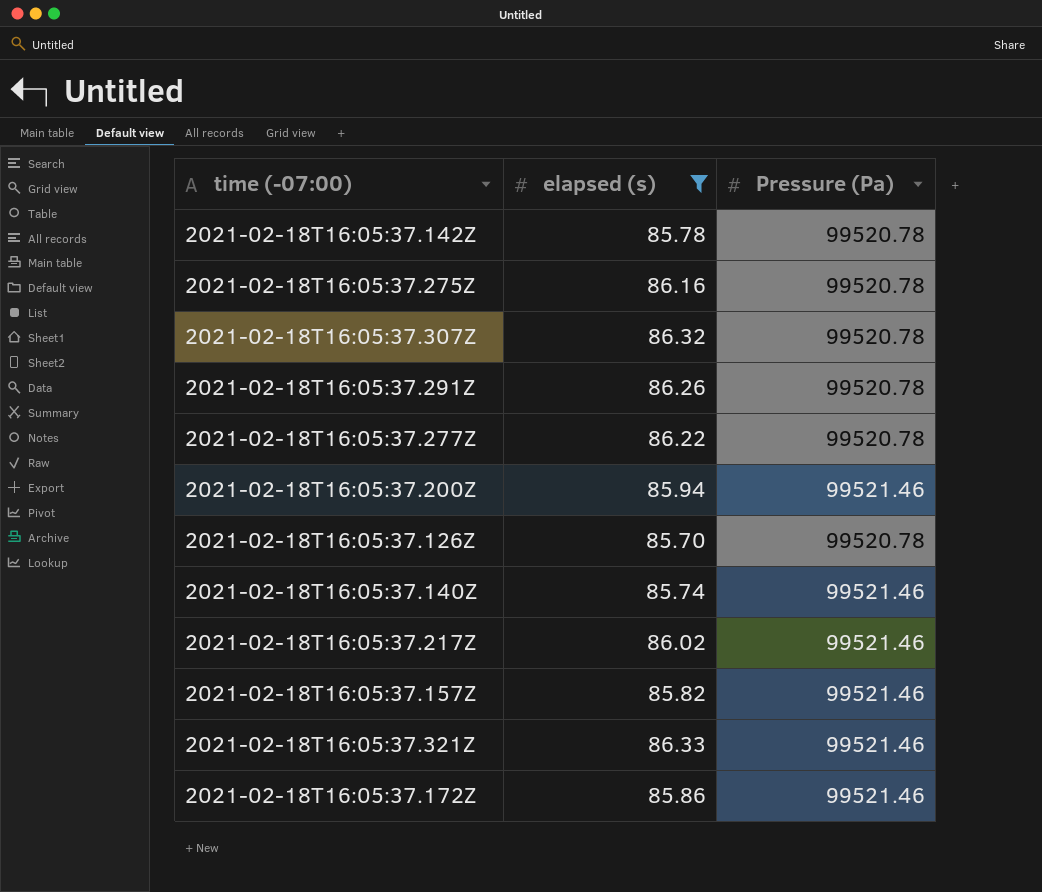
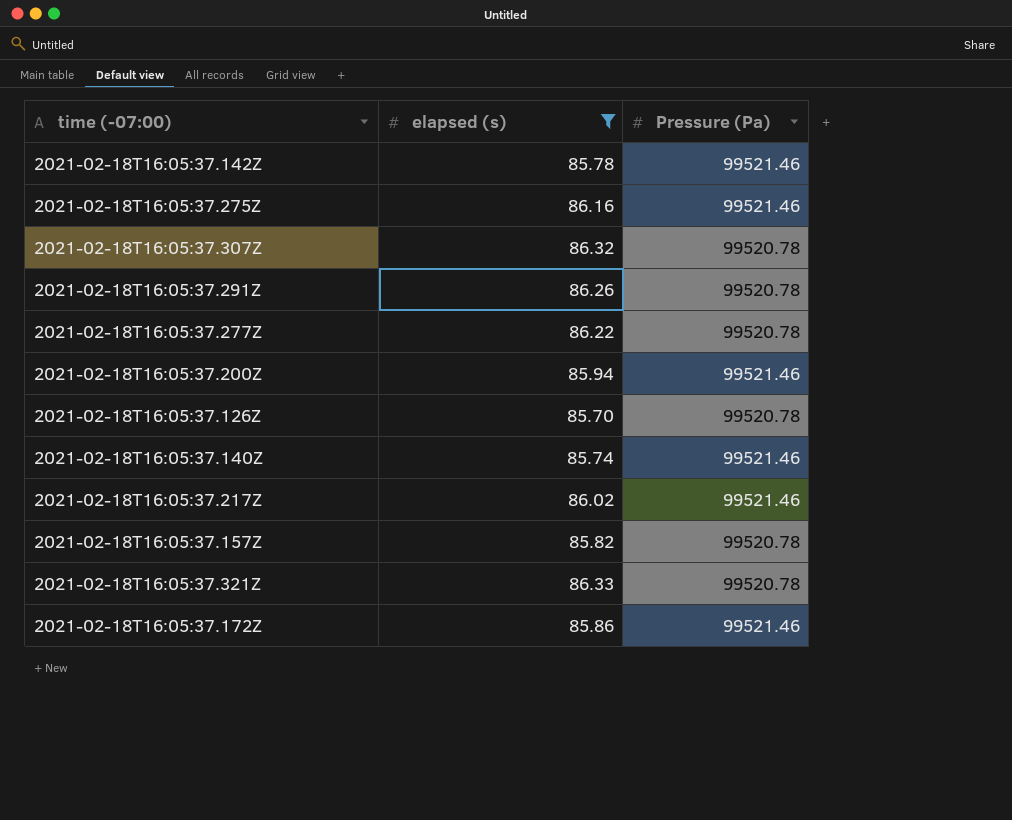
2021-02-18T16:05:37.142Z | Pressure (Pa): 99520.78 -> 99521.46
2021-02-18T16:05:37.275Z | Pressure (Pa): 99520.78 -> 99521.46
2021-02-18T16:05:37.157Z | Pressure (Pa): 99521.46 -> 99520.78
2021-02-18T16:05:37.321Z | Pressure (Pa): 99521.46 -> 99520.78

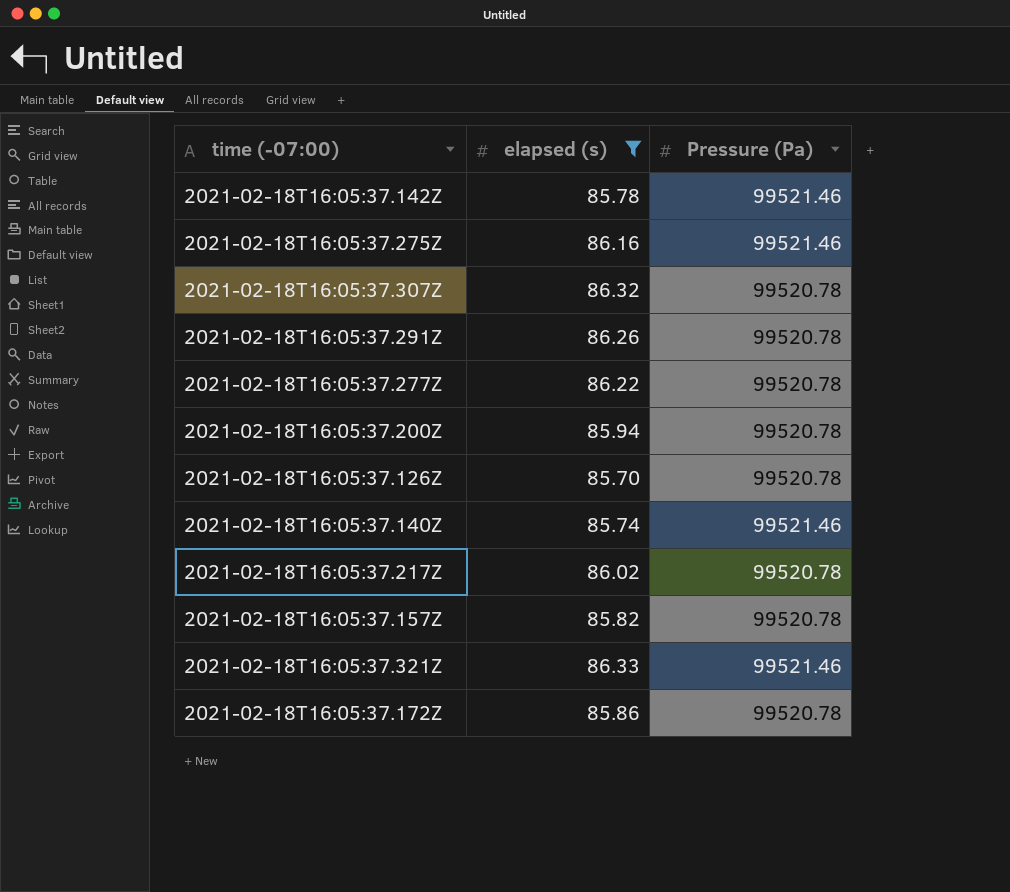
2021-02-18T16:05:37.200Z | Pressure (Pa): 99521.46 -> 99520.78
2021-02-18T16:05:37.217Z | Pressure (Pa): 99521.46 -> 99520.78
2021-02-18T16:05:37.321Z | Pressure (Pa): 99520.78 -> 99521.46
2021-02-18T16:05:37.172Z | Pressure (Pa): 99521.46 -> 99520.78

